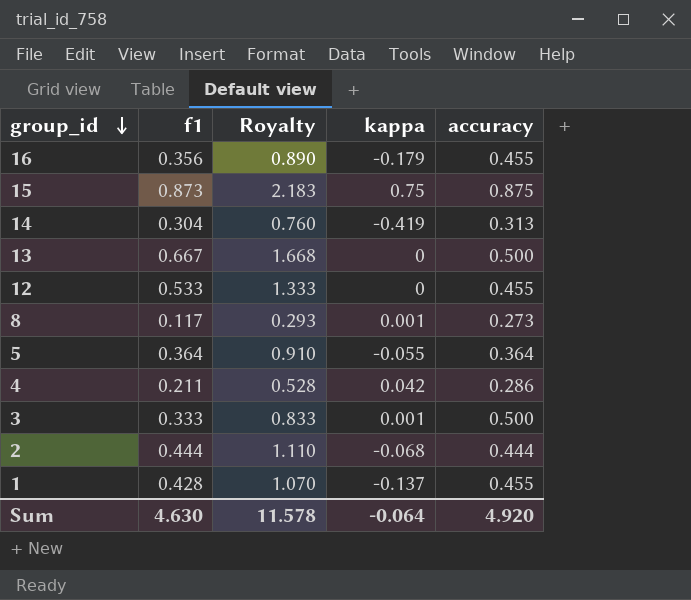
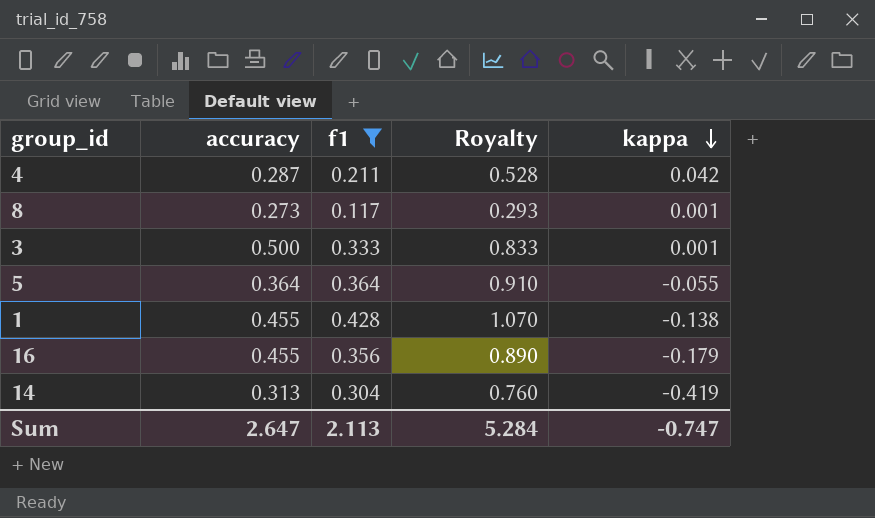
filter: none -> f1 <= 0.428
row order: group_id descending -> kappa descending
column accuracy | position: 5 -> 2
4 | accuracy: 0.286 -> 0.287
1 | kappa: -0.137 -> -0.138
Sum | accuracy: 4.920 -> 2.647
Sum | f1: 4.630 -> 2.113
Sum | Royalty: 11.578 -> 5.284
Sum | kappa: -0.064 -> -0.747

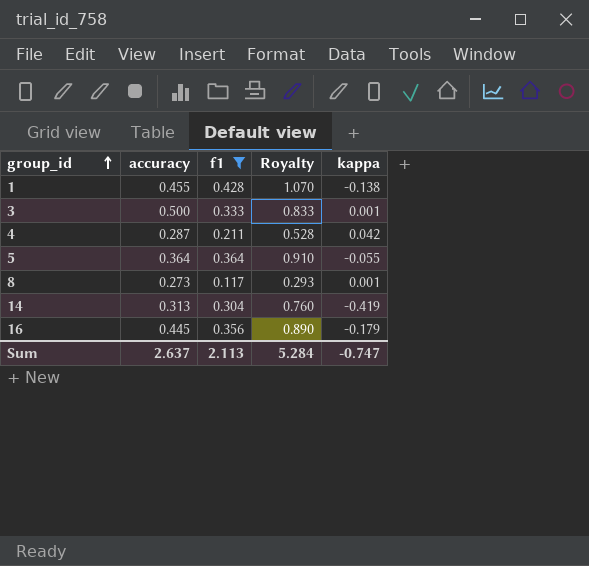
row order: kappa descending -> group_id ascending
16 | accuracy: 0.455 -> 0.445
Sum | accuracy: 2.647 -> 2.637

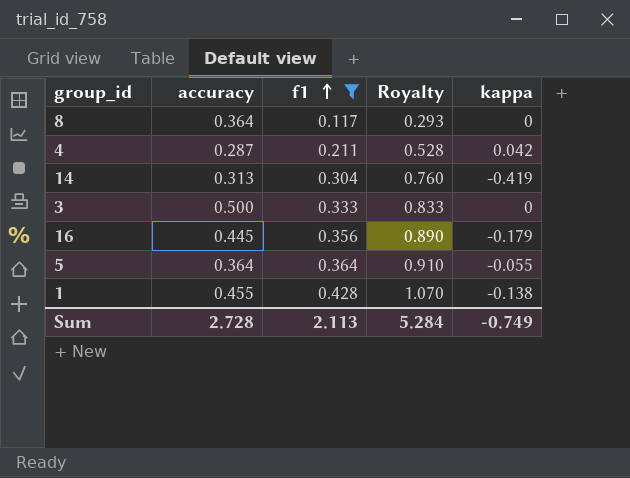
row order: group_id ascending -> f1 ascending
8 | accuracy: 0.273 -> 0.364
8 | kappa: 0.001 -> 0
3 | kappa: 0.001 -> 0
Sum | accuracy: 2.637 -> 2.728
Sum | kappa: -0.747 -> -0.749

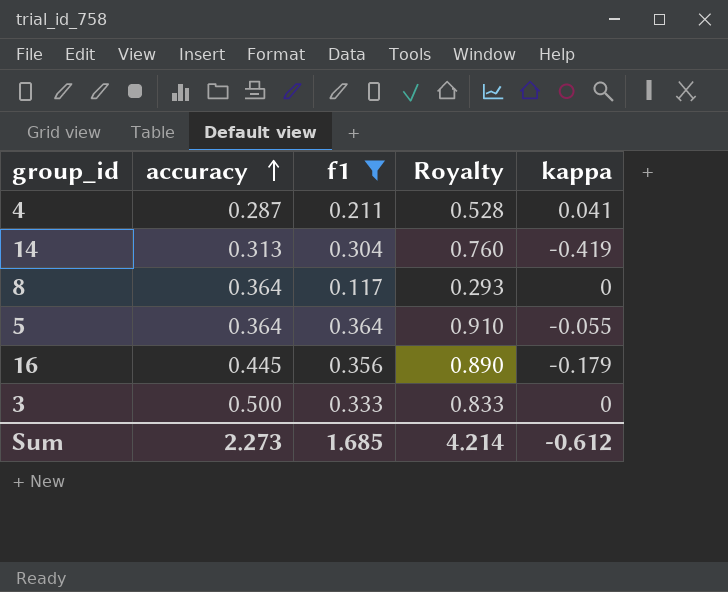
row order: f1 ascending -> accuracy ascending
row 1: 0.455 | 0.428 | 1.070 | -0.138 -> none
4 | kappa: 0.042 -> 0.041
Sum | accuracy: 2.728 -> 2.273
Sum | f1: 2.113 -> 1.685
Sum | Royalty: 5.284 -> 4.214
Sum | kappa: -0.749 -> -0.612

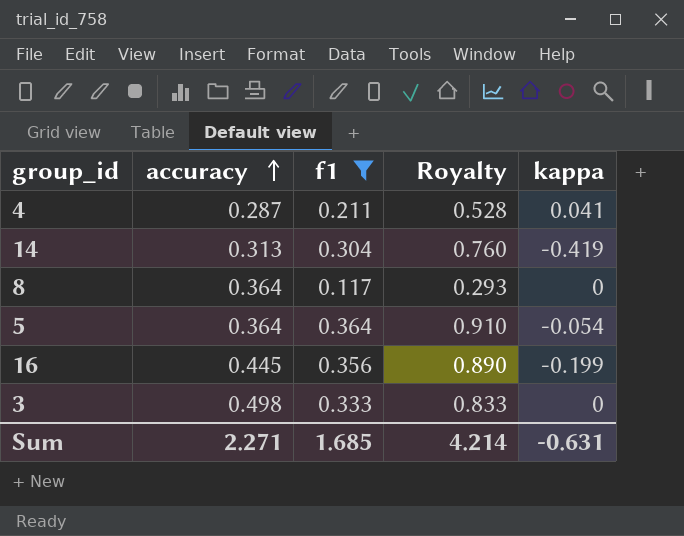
5 | kappa: -0.055 -> -0.054
16 | kappa: -0.179 -> -0.199
3 | accuracy: 0.500 -> 0.498
Sum | accuracy: 2.273 -> 2.271
Sum | kappa: -0.612 -> -0.631

